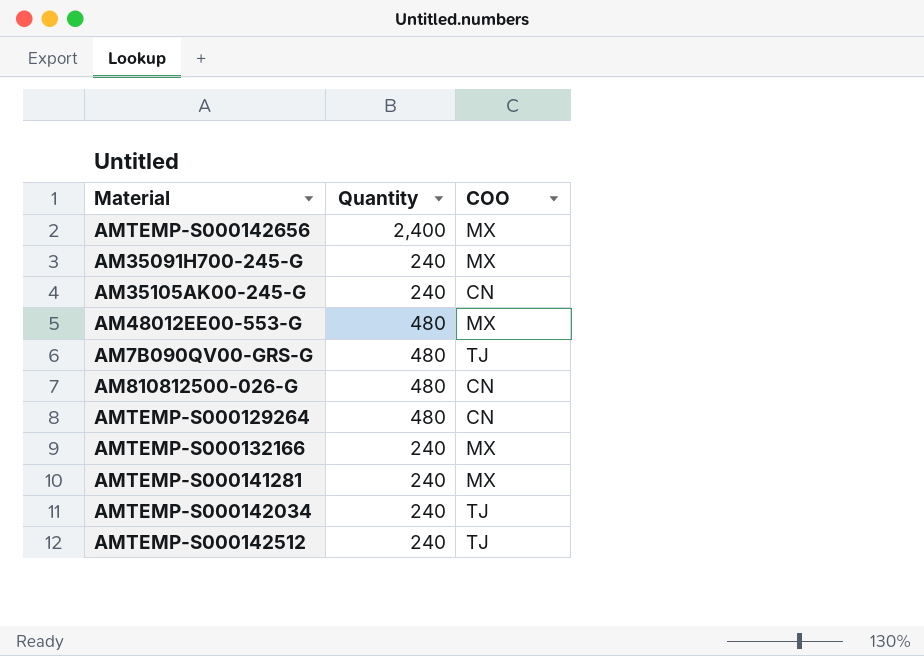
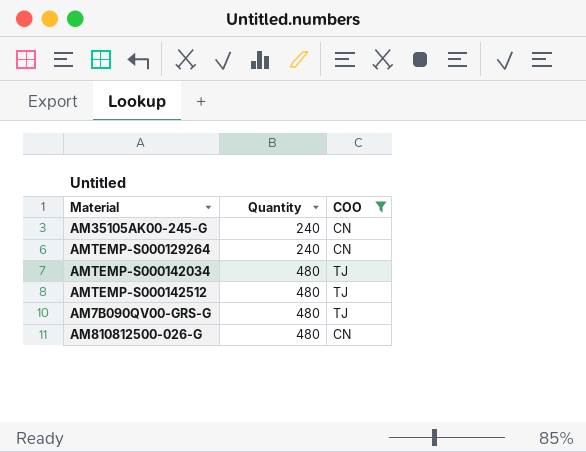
filter: none -> COO != MX
row order: none -> Quantity ascending
AMTEMP-S000129264 | Quantity: 480 -> 240
AMTEMP-S000142034 | Quantity: 240 -> 480
AMTEMP-S000142512 | Quantity: 240 -> 480

